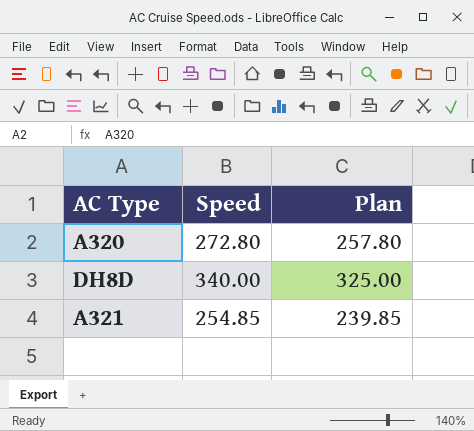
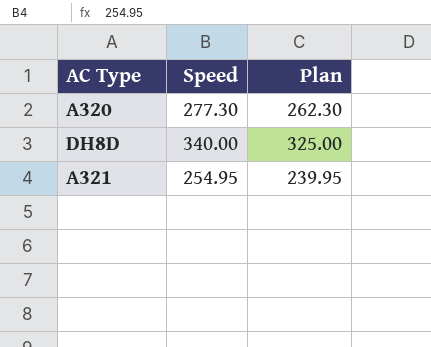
A320 | Speed: 272.80 -> 277.30
A320 | Plan: 257.80 -> 262.30
A321 | Speed: 254.85 -> 254.95
A321 | Plan: 239.85 -> 239.95

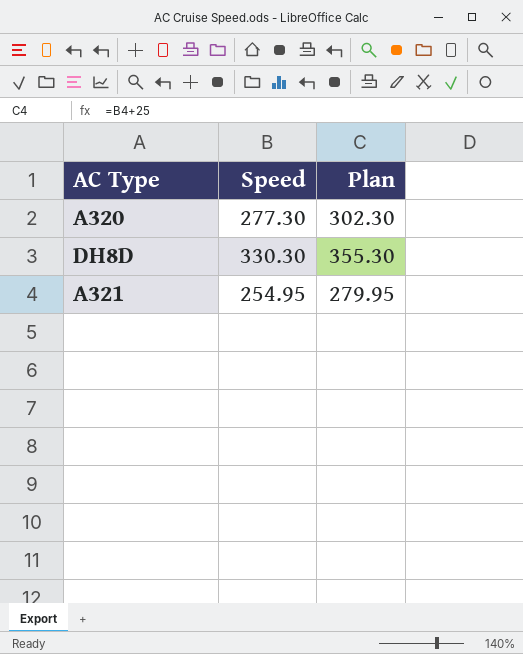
column Plan | formula: [Speed] - 15 -> [Speed] + 25
DH8D | Speed: 340.00 -> 330.30

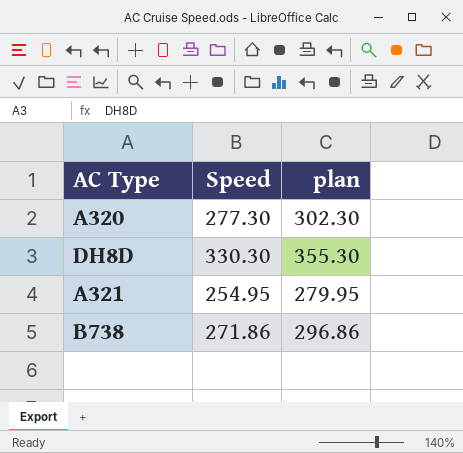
column name: Plan -> plan
row B738: none -> 271.86 | 296.86

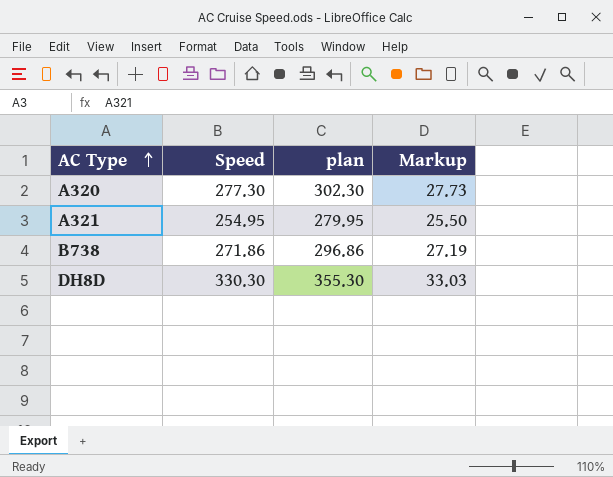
row order: none -> AC Type ascending
column Markup | formula: none -> [Speed] * 0.1

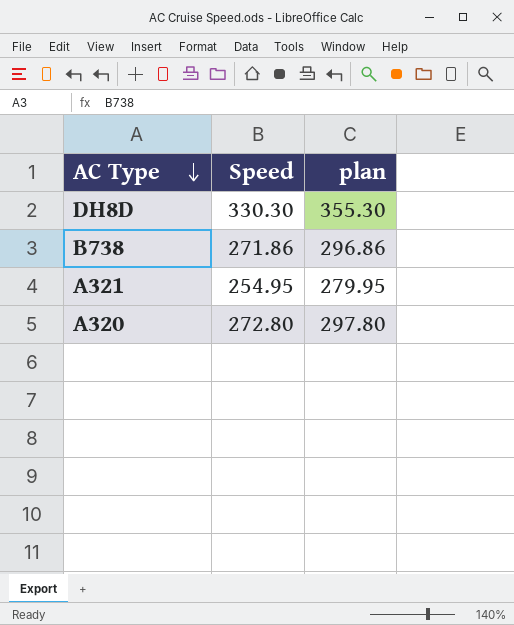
row order: AC Type ascending -> AC Type descending
column Markup | formula: [Speed] * 0.1 -> none
A320 | Speed: 277.30 -> 272.80
A320 | plan: 302.30 -> 297.80

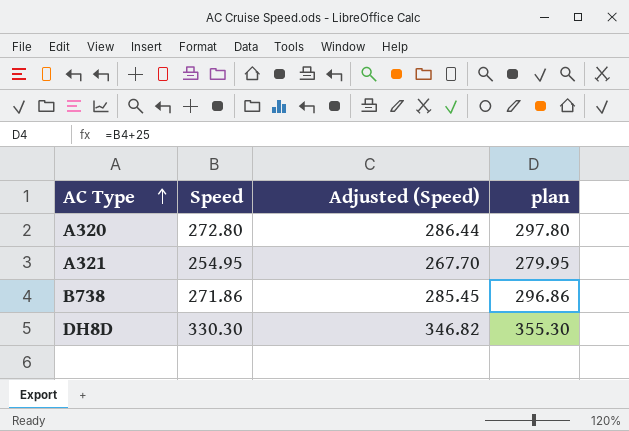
row order: AC Type descending -> AC Type ascending
column Adjusted (Speed) | formula: none -> [Speed] * 1.05

